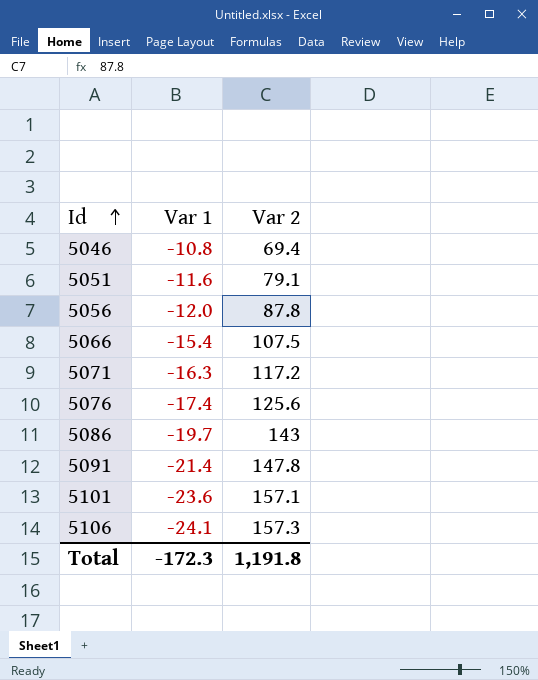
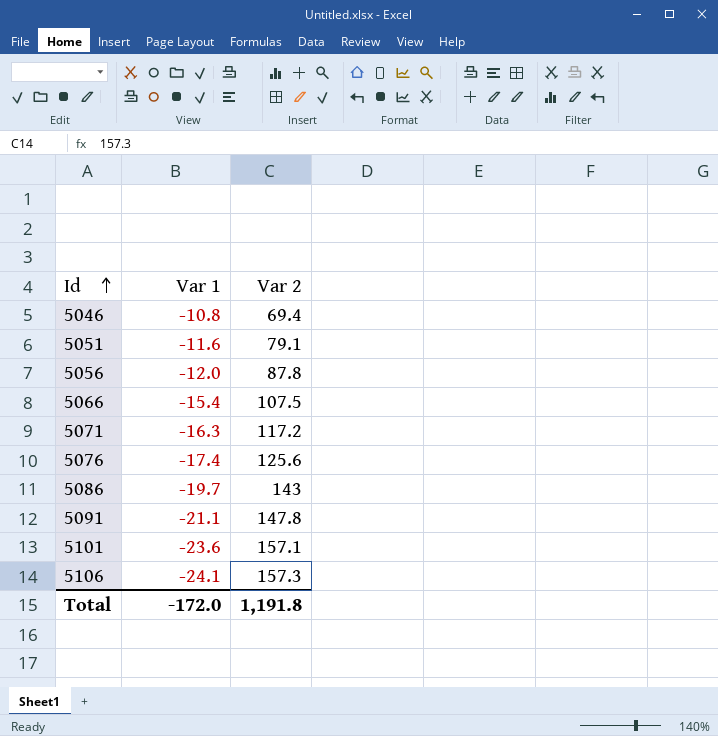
5091 | Var 1: -21.4 -> -21.1
Total | Var 1: -172.3 -> -172.0

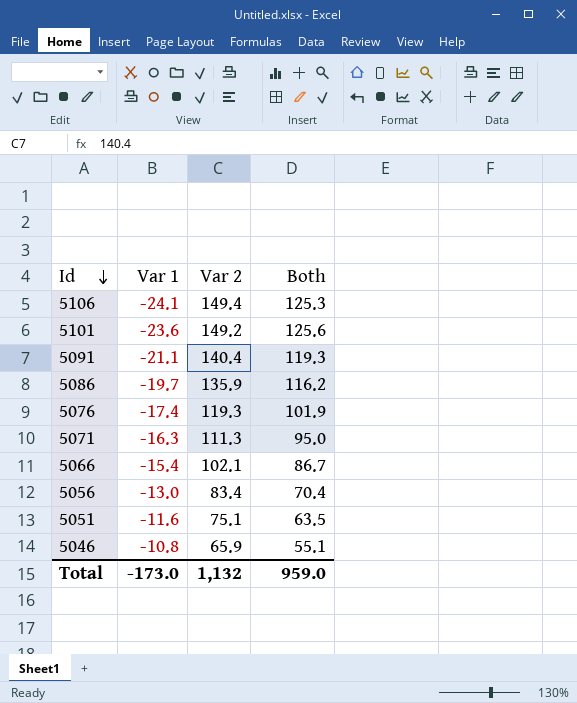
row order: Id ascending -> Id descending
column Both | formula: none -> [Var 1] + [Var 2]
5106 | Var 2: 157.3 -> 149.4
5101 | Var 2: 157.1 -> 149.2
5091 | Var 2: 147.8 -> 140.4
5086 | Var 2: 143 -> 135.9
5076 | Var 2: 125.6 -> 119.3
5071 | Var 2: 117.2 -> 111.3
5066 | Var 2: 107.5 -> 102.1
5056 | Var 1: -12.0 -> -13.0
5056 | Var 2: 87.8 -> 83.4
5051 | Var 2: 79.1 -> 75.1
5046 | Var 2: 69.4 -> 65.9
Total | Var 1: -172.0 -> -173.0
Total | Var 2: 1,191.8 -> 1,132

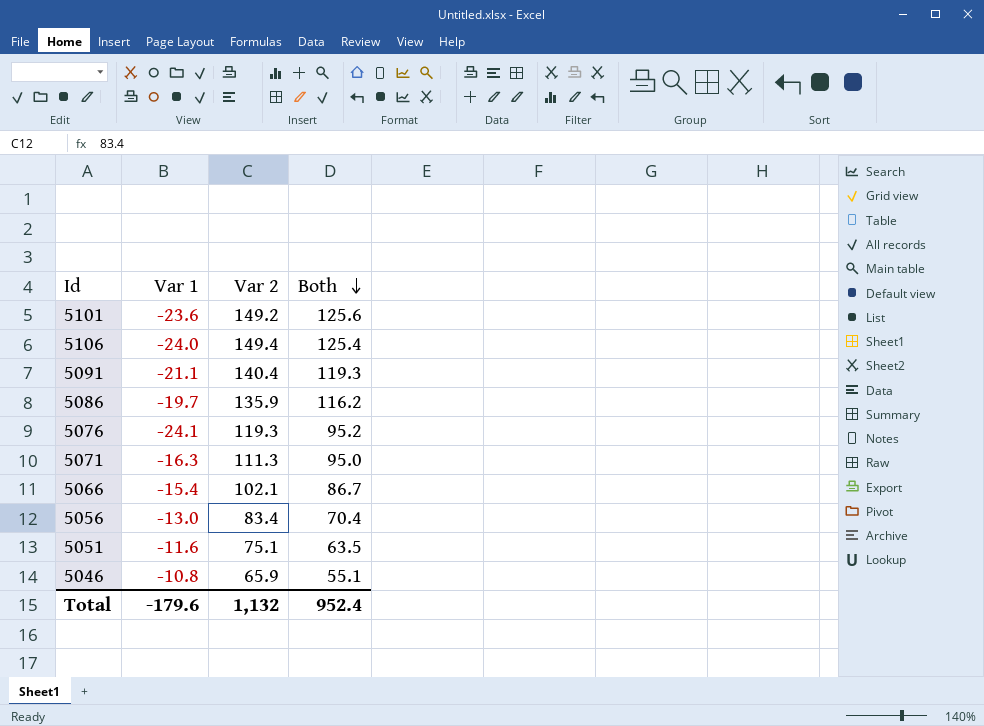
row order: Id descending -> Both descending
5106 | Var 1: -24.1 -> -24.0
5106 | Both: 125.3 -> 125.4
5076 | Var 1: -17.4 -> -24.1
5076 | Both: 101.9 -> 95.2
Total | Var 1: -173.0 -> -179.6
Total | Both: 959.0 -> 952.4

